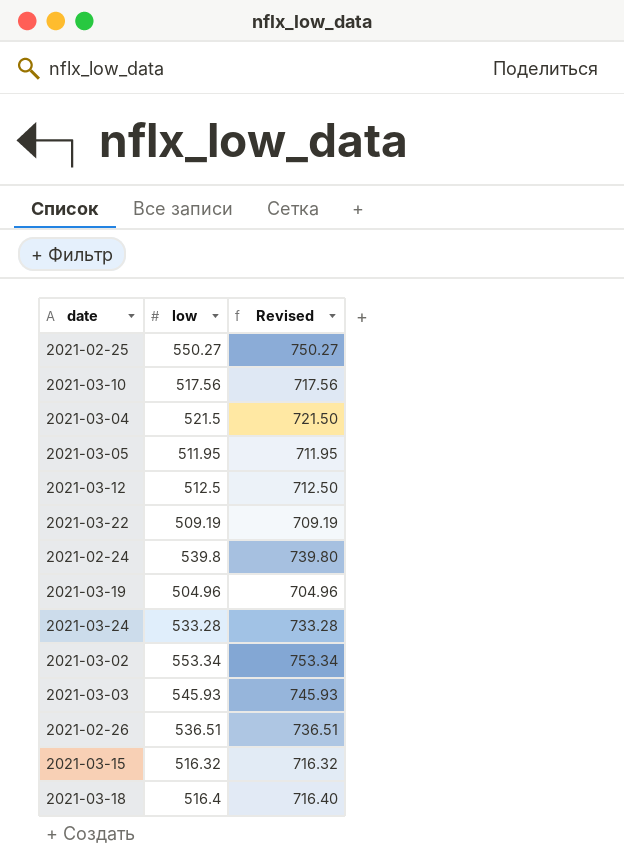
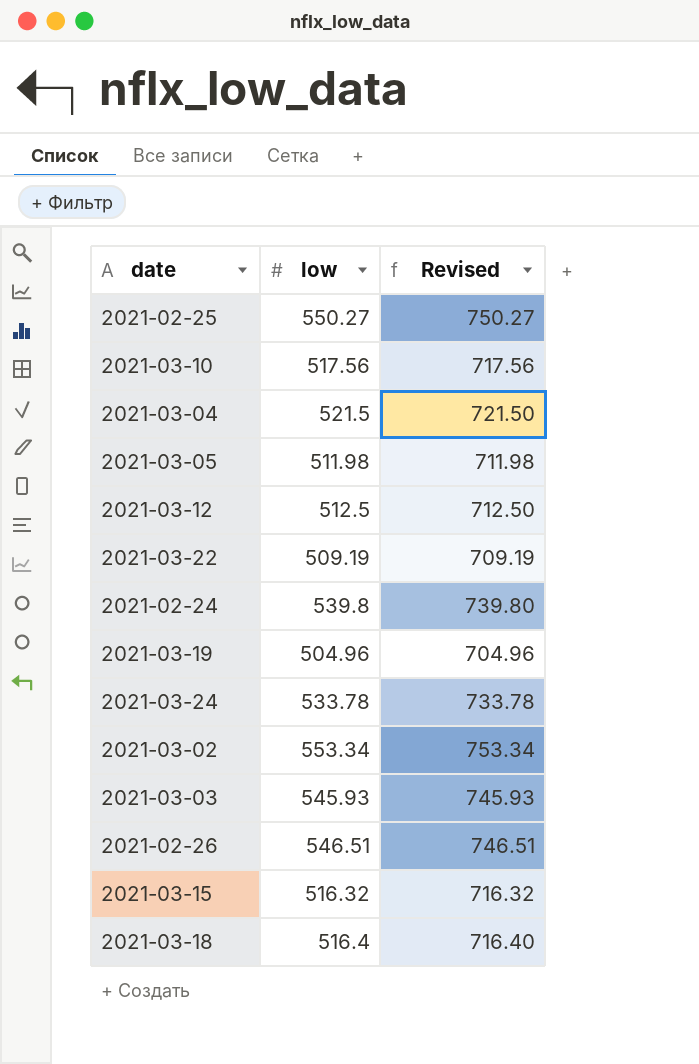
2021-03-05 | low: 511.95 -> 511.98
2021-03-05 | Revised: 711.95 -> 711.98
2021-03-24 | low: 533.28 -> 533.78
2021-03-24 | Revised: 733.28 -> 733.78
2021-02-26 | low: 536.51 -> 546.51
2021-02-26 | Revised: 736.51 -> 746.51

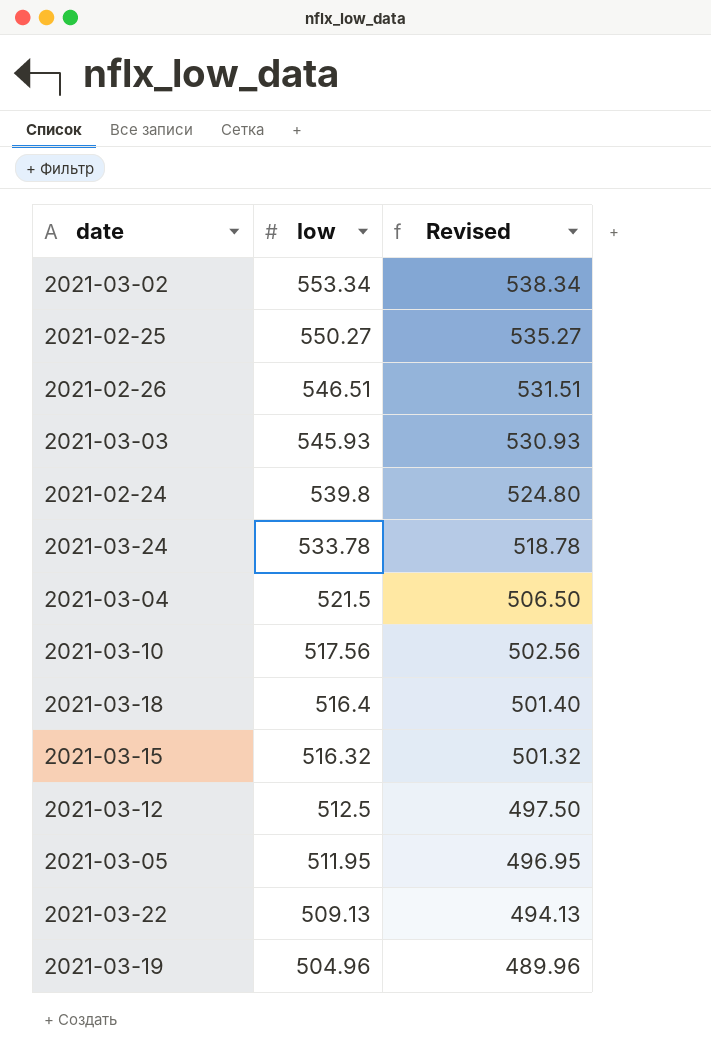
row order: none -> low descending
column Revised | formula: [low] + 200 -> [low] - 15
2021-03-05 | low: 511.98 -> 511.95
2021-03-22 | low: 509.19 -> 509.13

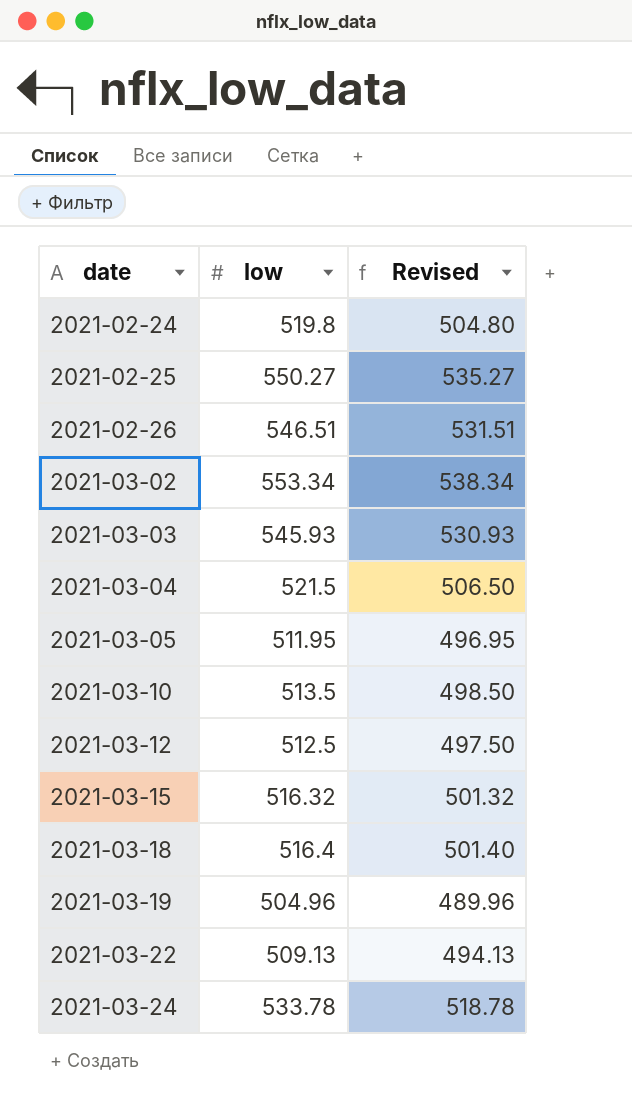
row order: low descending -> date ascending
2021-02-24 | low: 539.8 -> 519.8
2021-02-24 | Revised: 524.80 -> 504.80
2021-03-10 | low: 517.56 -> 513.5
2021-03-10 | Revised: 502.56 -> 498.50

